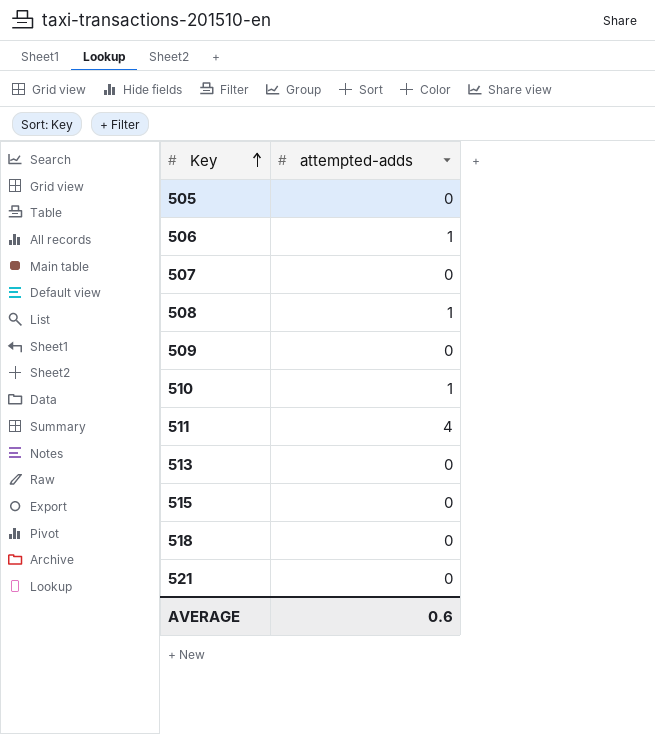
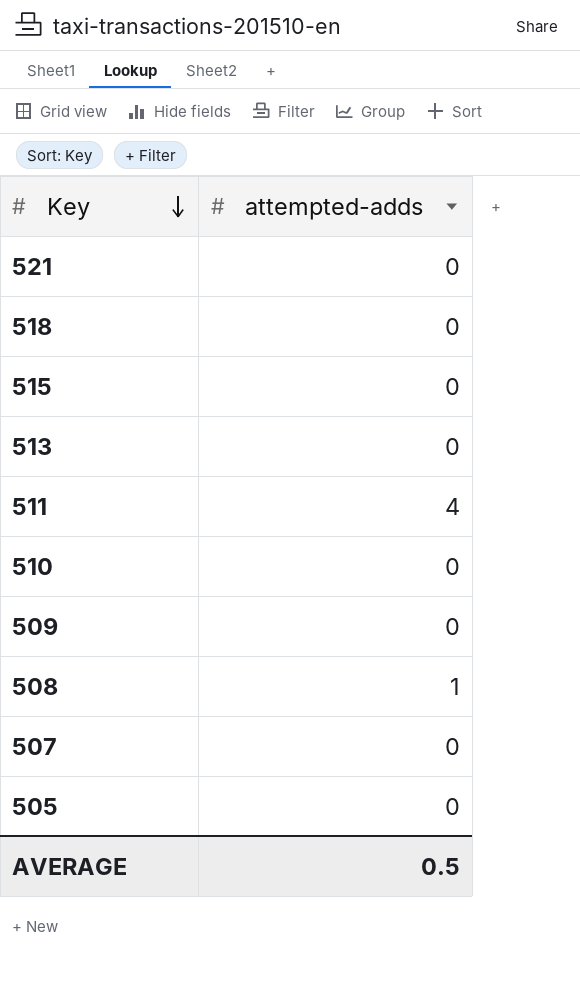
row order: Key ascending -> Key descending
row 506: 1 -> none
510 | attempted-adds: 1 -> 0
AVERAGE | attempted-adds: 0.6 -> 0.5

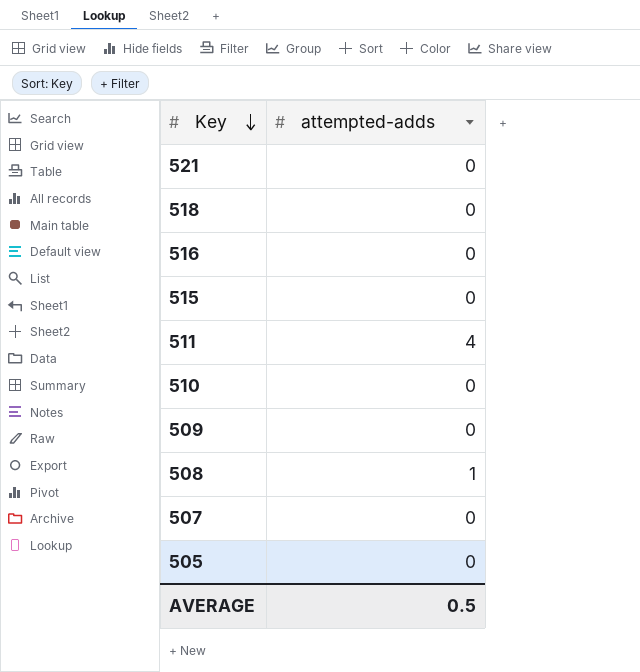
row 513: 0 -> none
row 516: none -> 0

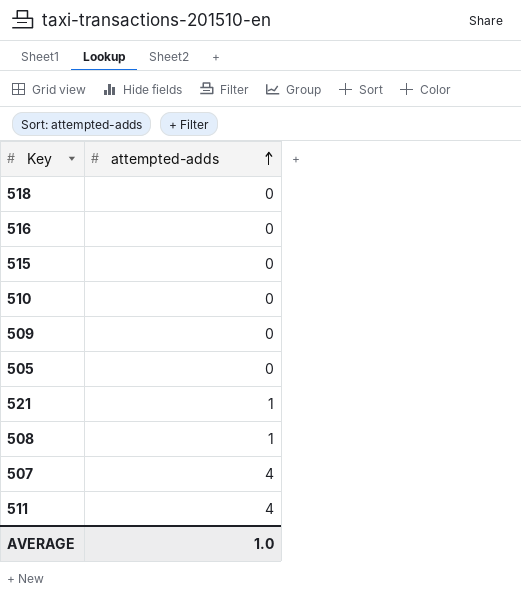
row order: Key descending -> attempted-adds ascending
521 | attempted-adds: 0 -> 1
507 | attempted-adds: 0 -> 4
AVERAGE | attempted-adds: 0.5 -> 1.0

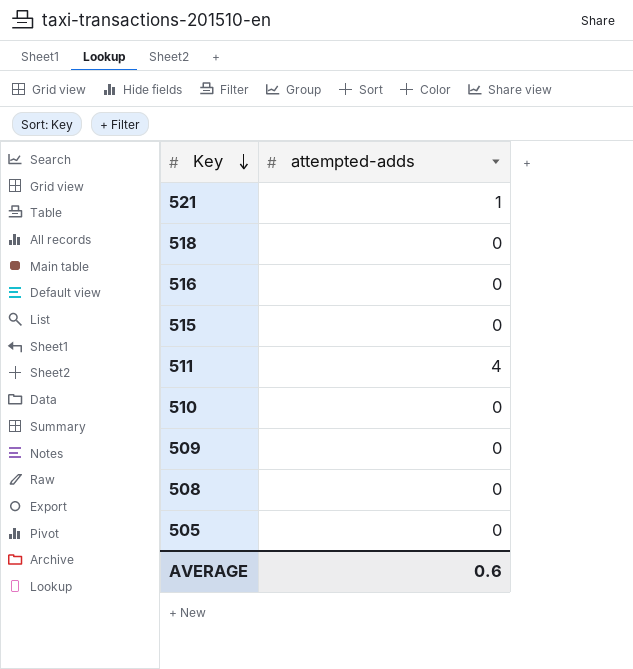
row order: attempted-adds ascending -> Key descending
row 507: 4 -> none
508 | attempted-adds: 1 -> 0
AVERAGE | attempted-adds: 1.0 -> 0.6

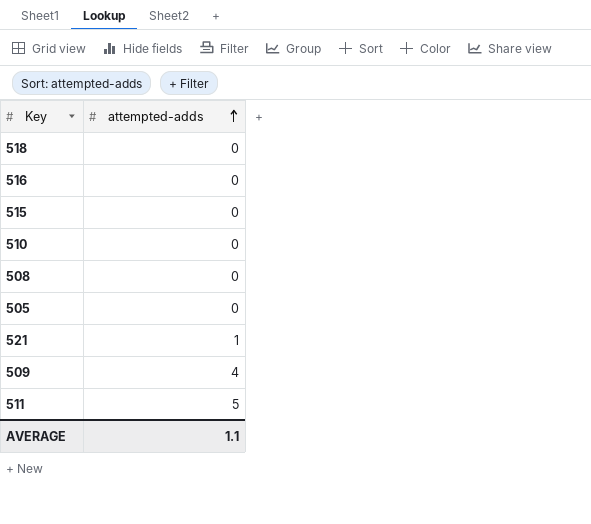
row order: Key descending -> attempted-adds ascending
509 | attempted-adds: 0 -> 4
511 | attempted-adds: 4 -> 5
AVERAGE | attempted-adds: 0.6 -> 1.1

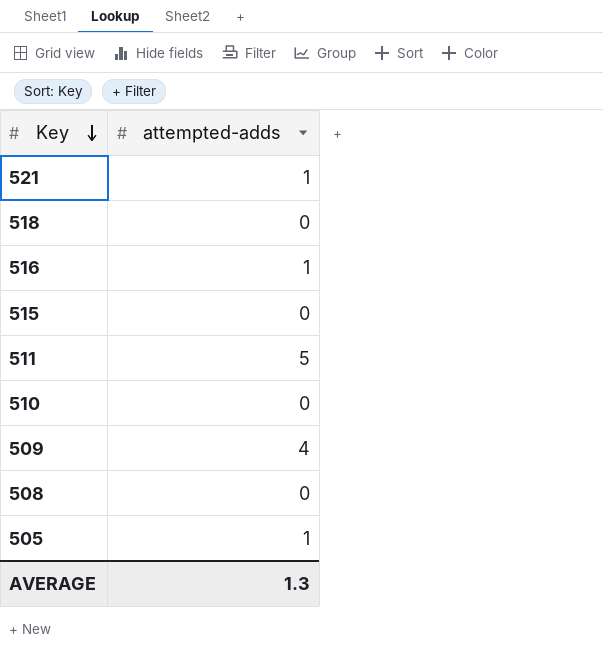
row order: attempted-adds ascending -> Key descending
516 | attempted-adds: 0 -> 1
505 | attempted-adds: 0 -> 1
AVERAGE | attempted-adds: 1.1 -> 1.3

